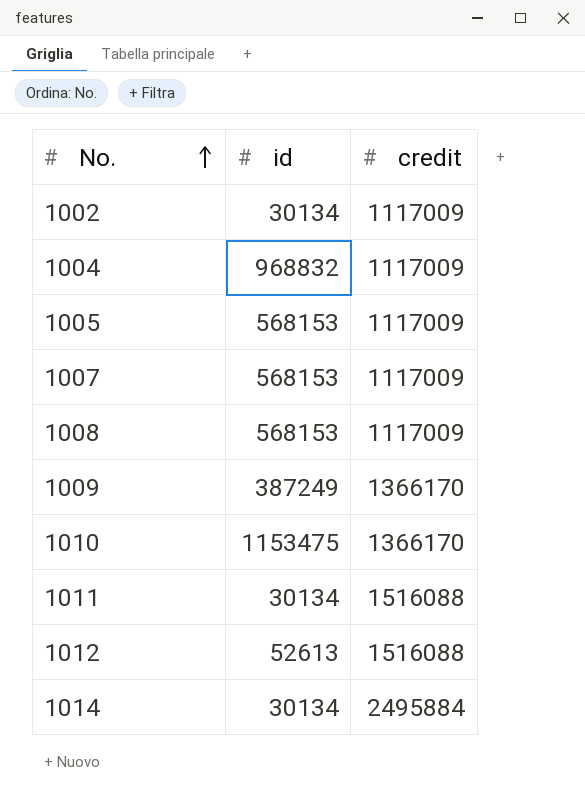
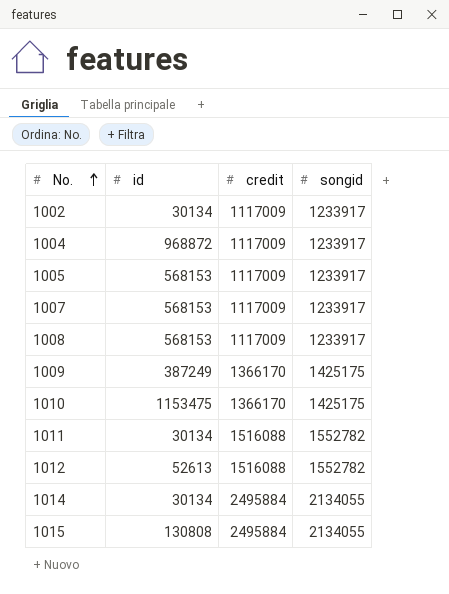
column songid | position: none -> 4
1004 | id: 968832 -> 968872
row 1015: none -> 130808 | 2495884 | 2134055

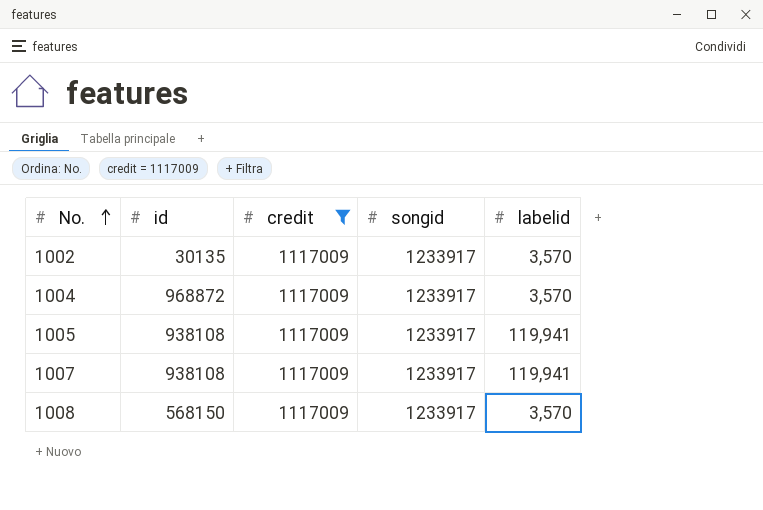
filter: none -> credit = 1117009
column labelid | position: none -> 5
1002 | id: 30134 -> 30135
1005 | id: 568153 -> 938108
1007 | id: 568153 -> 938108
1008 | id: 568153 -> 568150

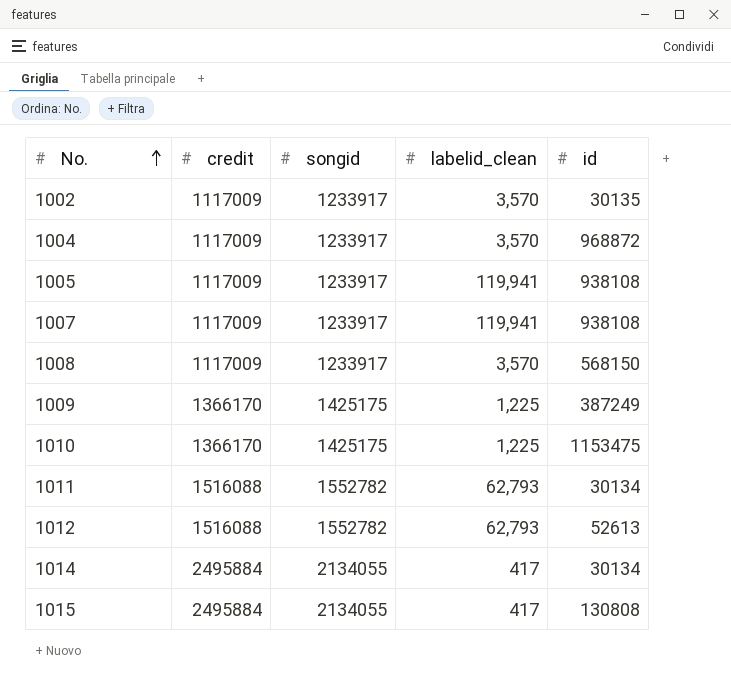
filter: credit = 1117009 -> none
column name: labelid -> labelid_clean
column id | position: 2 -> 5

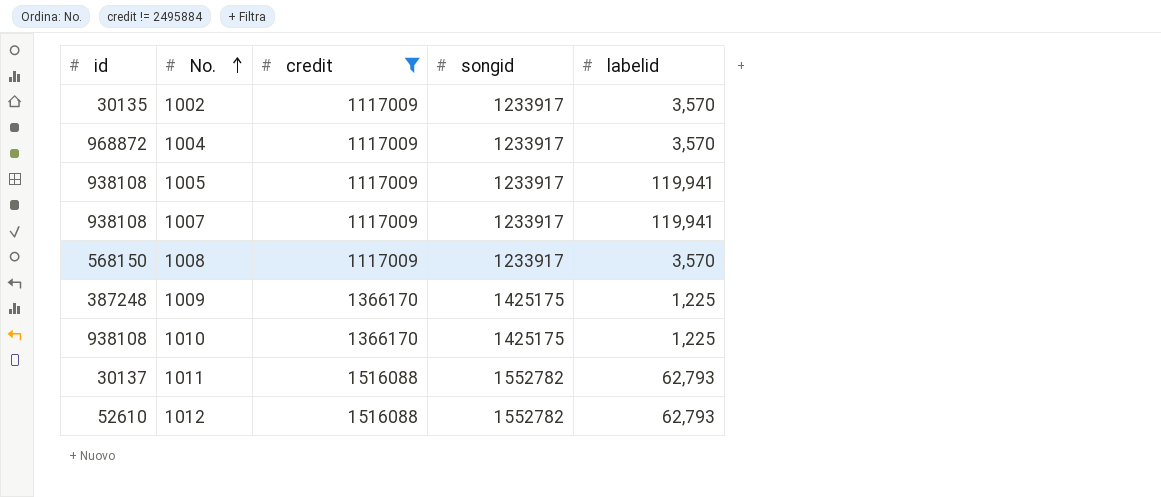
filter: none -> credit != 2495884
column id | position: 5 -> 1
column name: labelid_clean -> labelid
1009 | id: 387249 -> 387248
1010 | id: 1153475 -> 938108
1011 | id: 30134 -> 30137
1012 | id: 52613 -> 52610

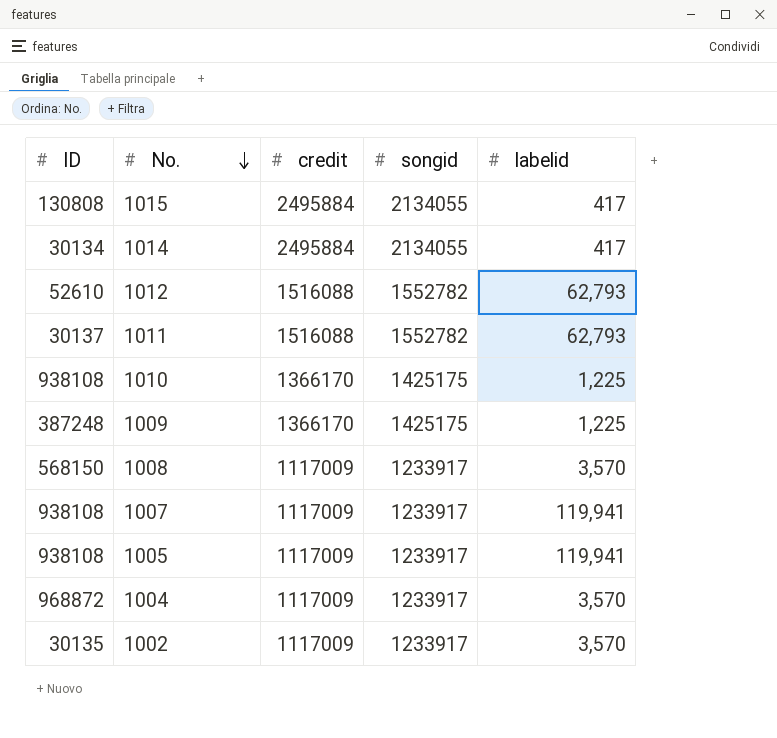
filter: credit != 2495884 -> none
row order: No. ascending -> No. descending
column name: id -> ID

